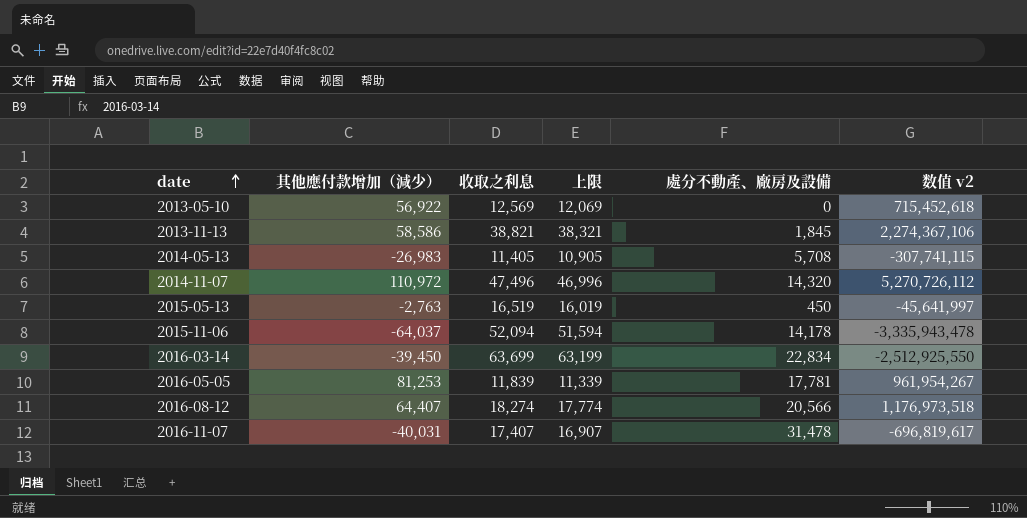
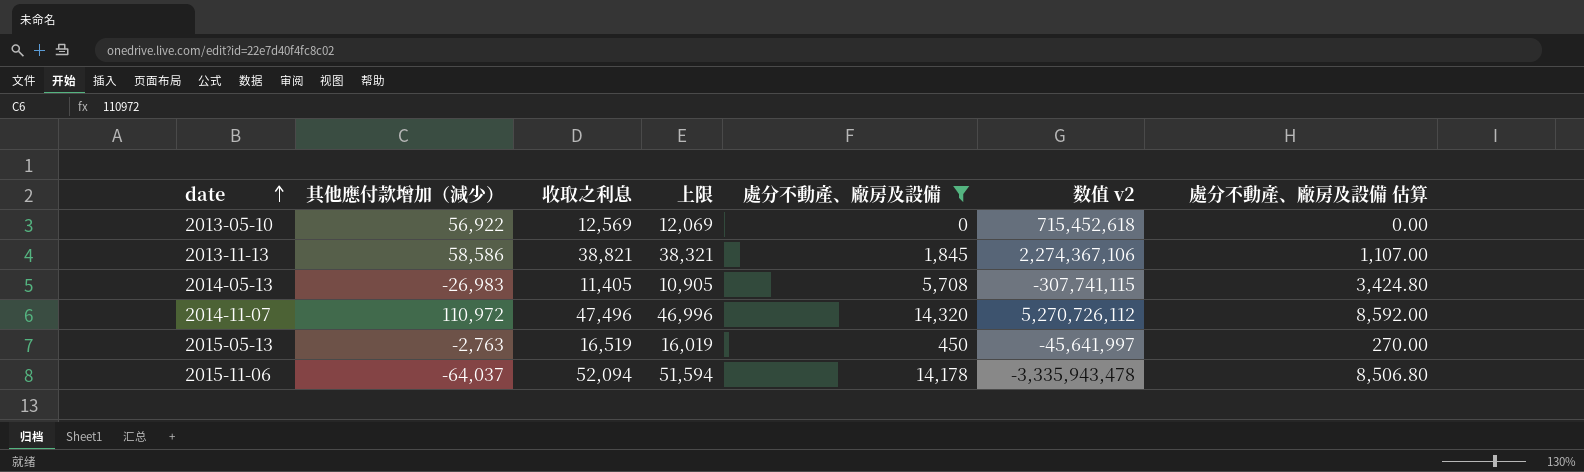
filter: none -> 處分不動產、廠房及設備 <= 14,320
column 處分不動產、廠房及設備 估算 | formula: none -> [處分不動產、廠房及設備] * 0.6

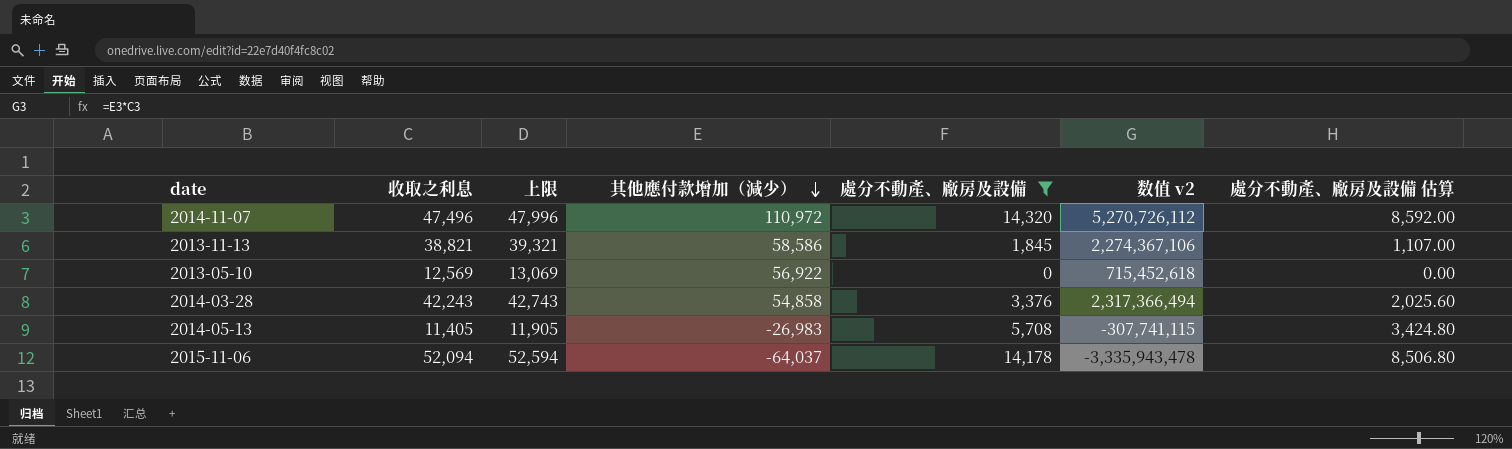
row order: date ascending -> 其他應付款增加（減少） descending
column 上限 | formula: [收取之利息] - 500 -> [收取之利息] + 500
column 其他應付款增加（減少） | position: 2 -> 4
row 2015-05-13: -2,763 | 16,519 | 16,019 | 450 | -45,641,997 | 270.00 -> none
row 2014-03-28: none -> 42,243 | 42,743 | 54,858 | 3,376 | 2,317,366,494 | 2,025.60

